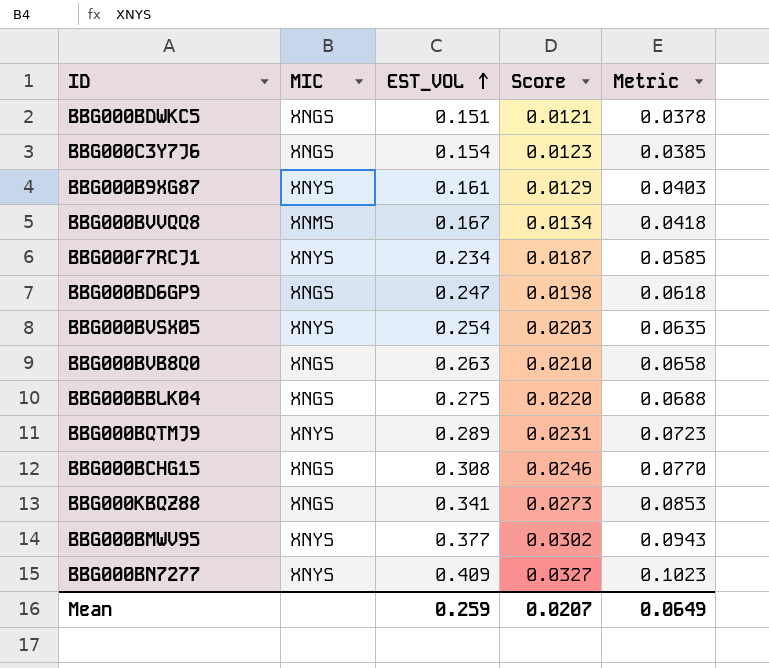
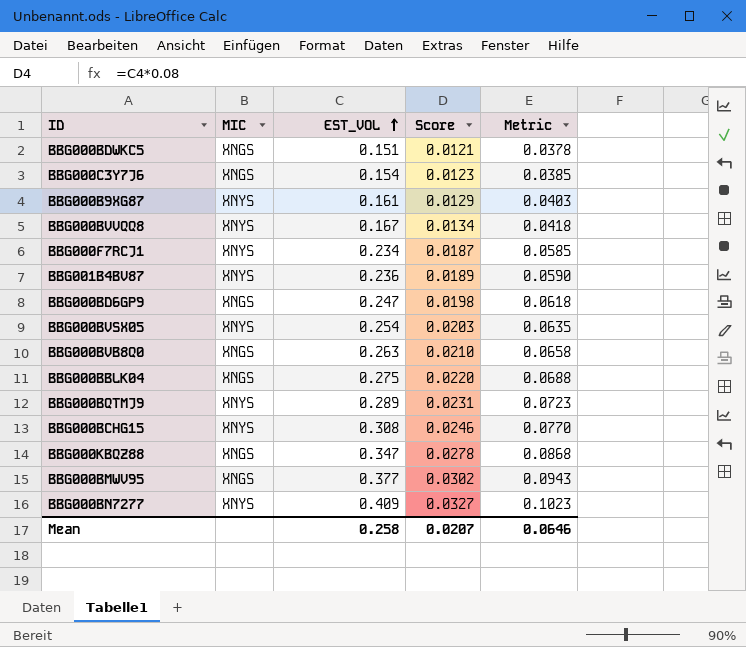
BBG000BVVQQ8 | MIC: XNMS -> XNYS
row BBG001B4BV87: none -> XNYS | 0.236 | 0.0189 | 0.0590
BBG000BCHG15 | MIC: XNGS -> XNYS
BBG000KBQZ88 | EST_VOL: 0.341 -> 0.347
BBG000KBQZ88 | Score: 0.0273 -> 0.0278
BBG000KBQZ88 | Metric: 0.0853 -> 0.0868
BBG000BMWV95 | MIC: XNYS -> XNGS
Mean | EST_VOL: 0.259 -> 0.258
Mean | Metric: 0.0649 -> 0.0646

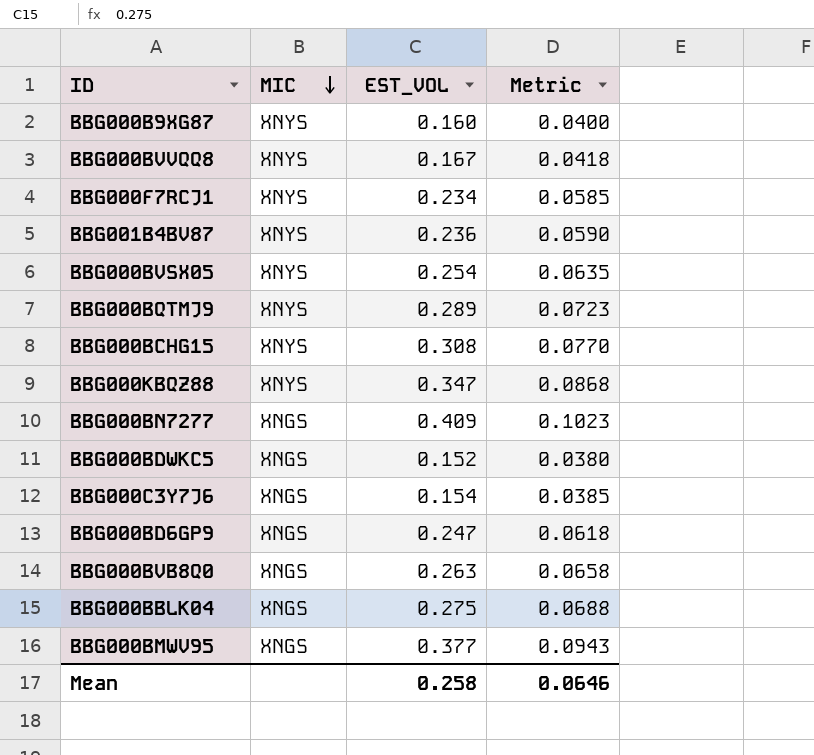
row order: EST_VOL ascending -> MIC descending
column Score | formula: [EST_VOL] * 0.08 -> none
BBG000B9XG87 | EST_VOL: 0.161 -> 0.160
BBG000B9XG87 | Metric: 0.0403 -> 0.0400
BBG000KBQZ88 | MIC: XNGS -> XNYS
BBG000BN7277 | MIC: XNYS -> XNGS
BBG000BDWKC5 | EST_VOL: 0.151 -> 0.152
BBG000BDWKC5 | Metric: 0.0378 -> 0.0380

